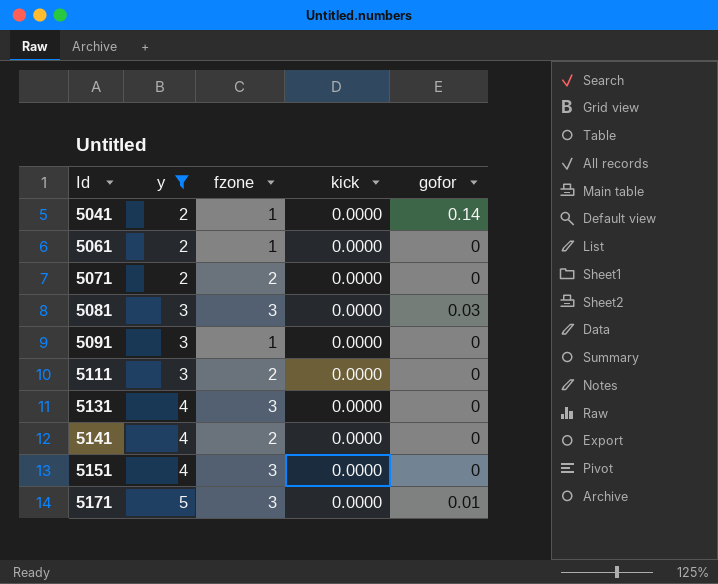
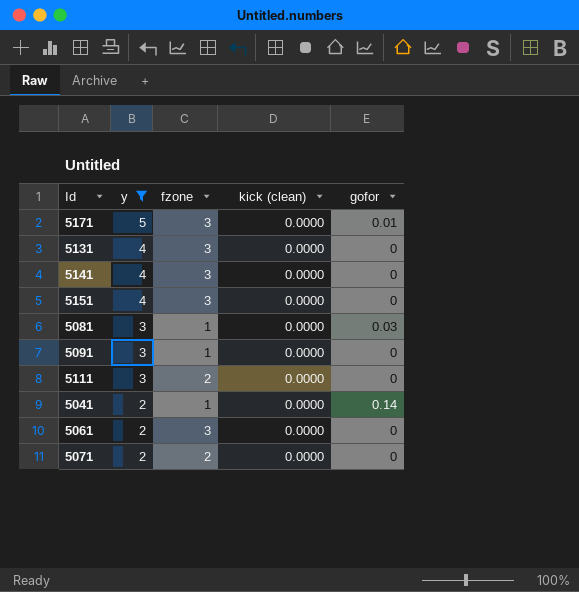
row order: Id ascending -> y descending
column name: kick -> kick (clean)
5141 | fzone: 2 -> 3
5081 | fzone: 3 -> 1
5061 | fzone: 1 -> 3

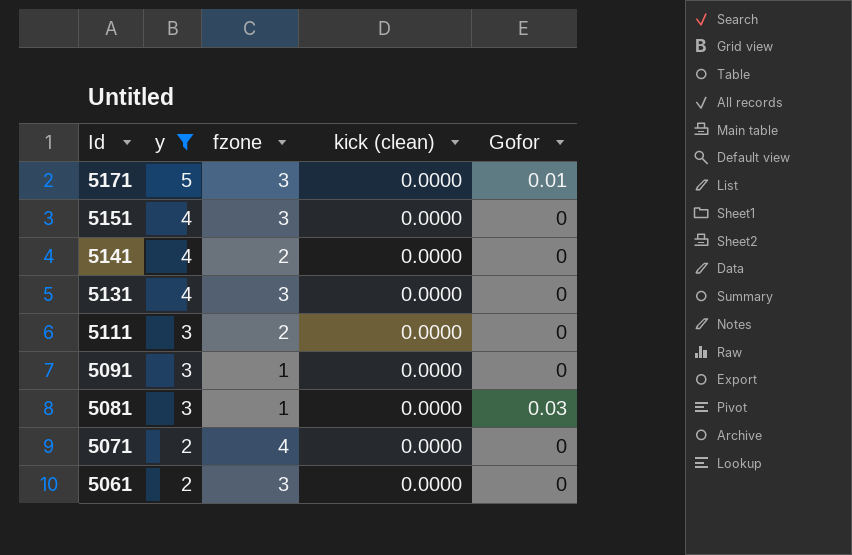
row order: y descending -> Id descending
column name: gofor -> Gofor
row 5041: 2 | 1 | 0.0000 | 0.14 -> none
5141 | fzone: 3 -> 2
5071 | fzone: 2 -> 4

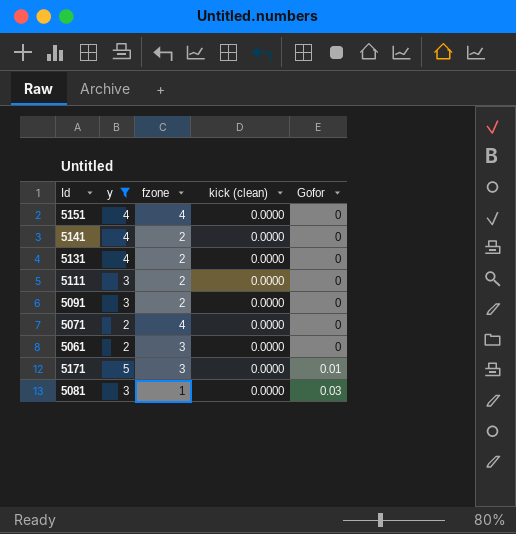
row order: Id descending -> Gofor ascending
5151 | fzone: 3 -> 4
5131 | fzone: 3 -> 2
5091 | fzone: 1 -> 2

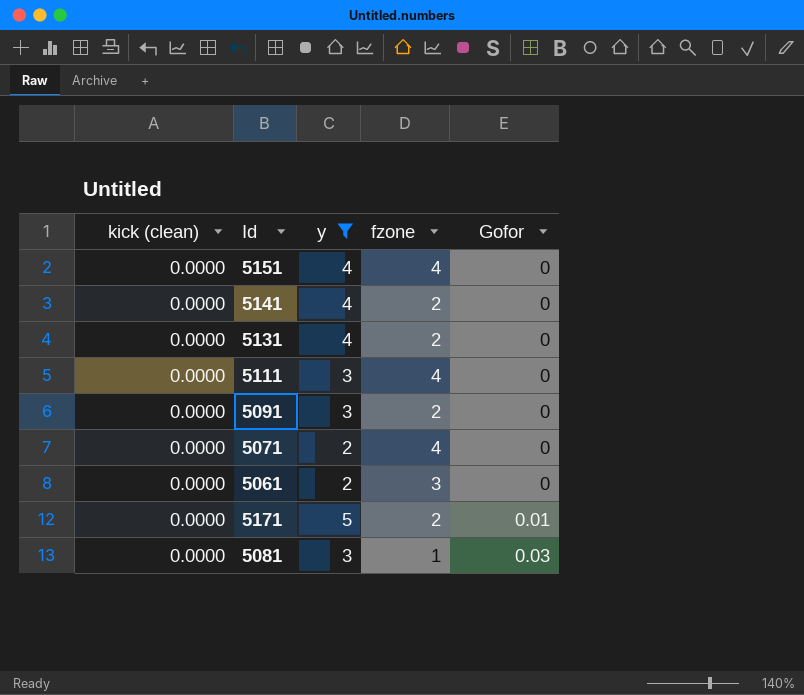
column kick (clean) | position: 4 -> 1
5111 | fzone: 2 -> 4
5171 | fzone: 3 -> 2

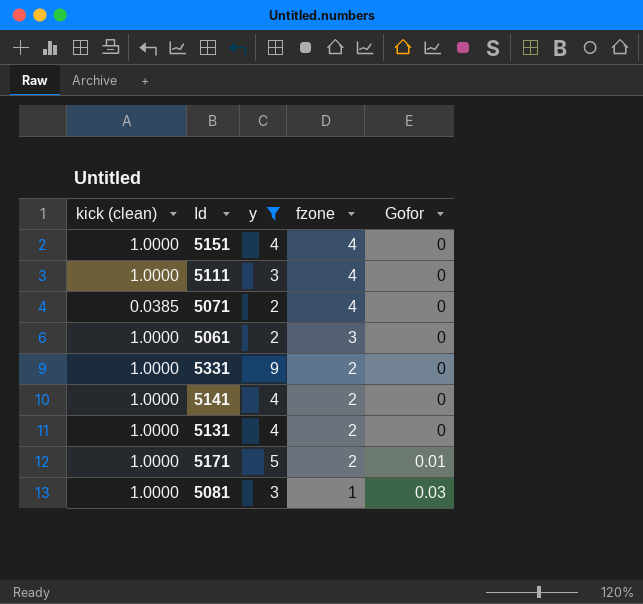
row order: Gofor ascending -> fzone descending
row 5091: 0.0000 | 3 | 2 | 0 -> none
5151 | kick (clean): 0.0000 -> 1.0000
5111 | kick (clean): 0.0000 -> 1.0000
5071 | kick (clean): 0.0000 -> 0.0385
5061 | kick (clean): 0.0000 -> 1.0000
row 5331: none -> 1.0000 | 9 | 2 | 0
5141 | kick (clean): 0.0000 -> 1.0000
5131 | kick (clean): 0.0000 -> 1.0000
5171 | kick (clean): 0.0000 -> 1.0000
5081 | kick (clean): 0.0000 -> 1.0000

